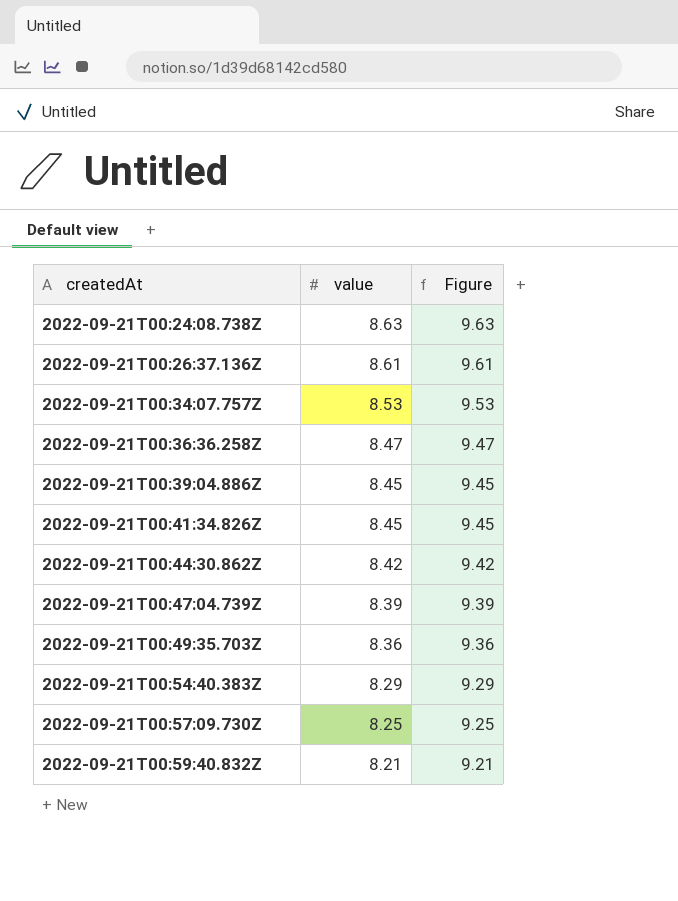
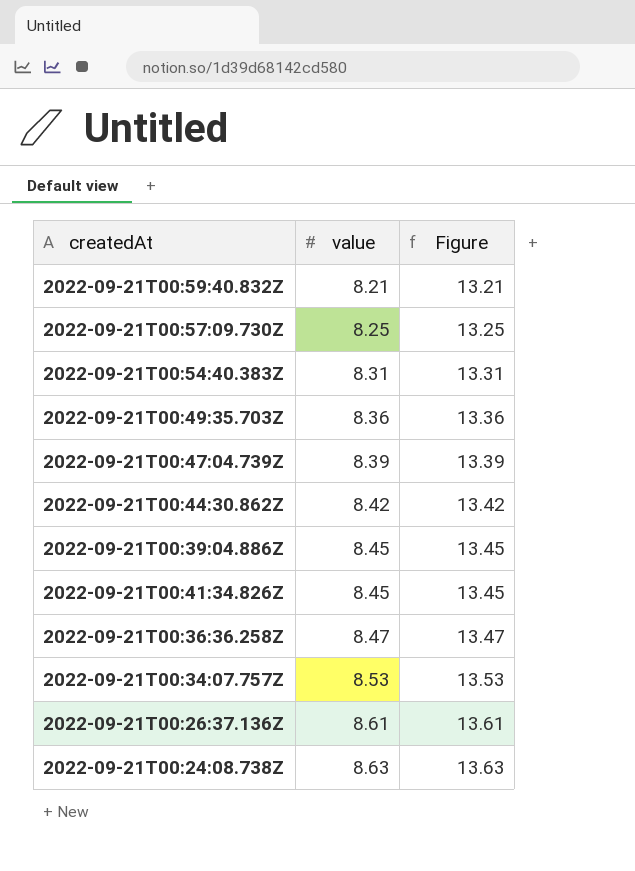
row order: createdAt ascending -> value ascending
column Figure | formula: [value] + 1 -> [value] + 5
2022-09-21T00:54:40.383Z | value: 8.29 -> 8.31

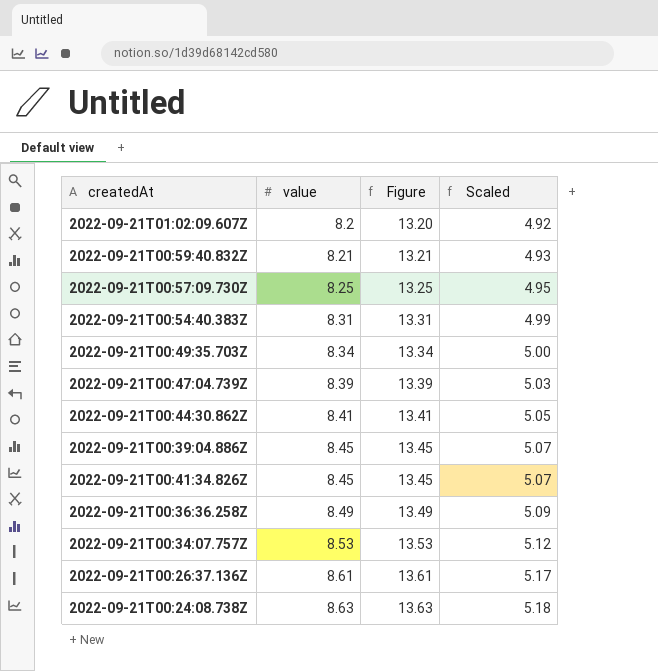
column Scaled | formula: none -> [value] * 0.6
row 2022-09-21T01:02:09.607Z: none -> 8.2 | 13.20 | 4.92
2022-09-21T00:49:35.703Z | value: 8.36 -> 8.34
2022-09-21T00:49:35.703Z | Figure: 13.36 -> 13.34
2022-09-21T00:44:30.862Z | value: 8.42 -> 8.41
2022-09-21T00:44:30.862Z | Figure: 13.42 -> 13.41
2022-09-21T00:36:36.258Z | value: 8.47 -> 8.49
2022-09-21T00:36:36.258Z | Figure: 13.47 -> 13.49

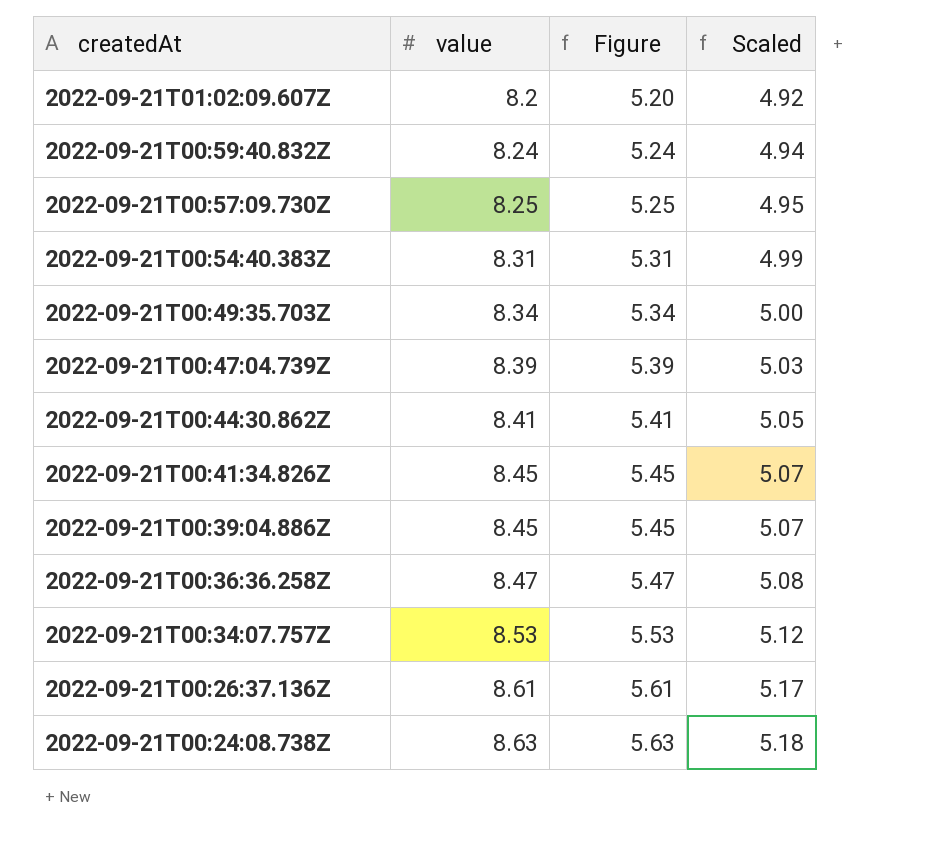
row order: value ascending -> createdAt descending
column Figure | formula: [value] + 5 -> [value] - 3
2022-09-21T00:59:40.832Z | value: 8.21 -> 8.24
2022-09-21T00:59:40.832Z | Scaled: 4.93 -> 4.94
2022-09-21T00:36:36.258Z | value: 8.49 -> 8.47
2022-09-21T00:36:36.258Z | Scaled: 5.09 -> 5.08

